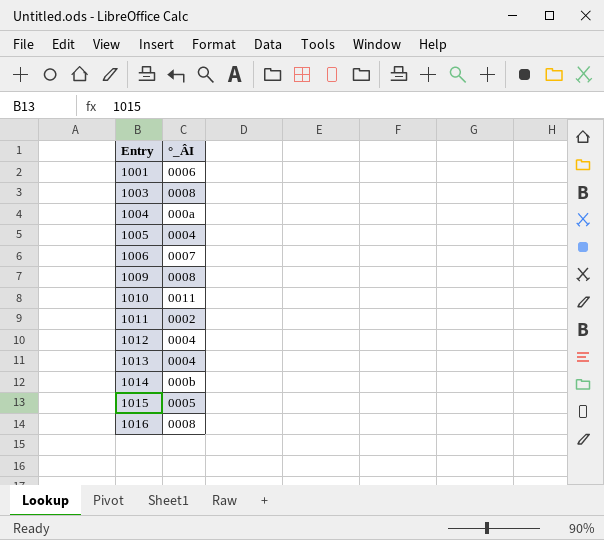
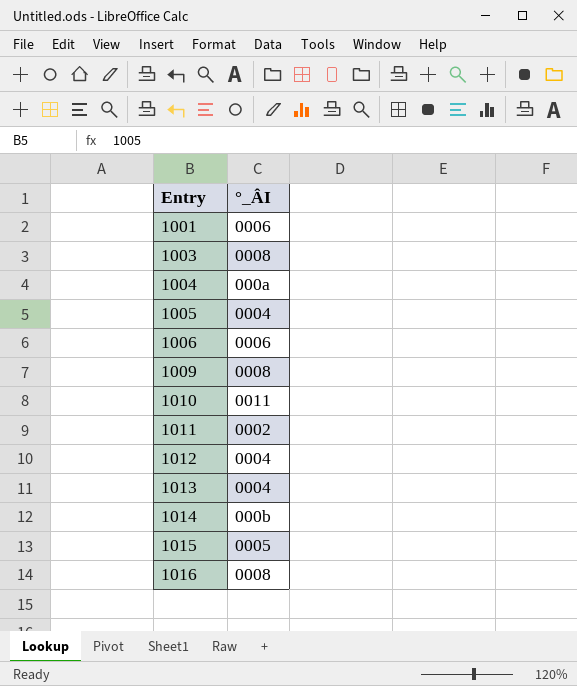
1006 | °_ÂI: 0007 -> 0006

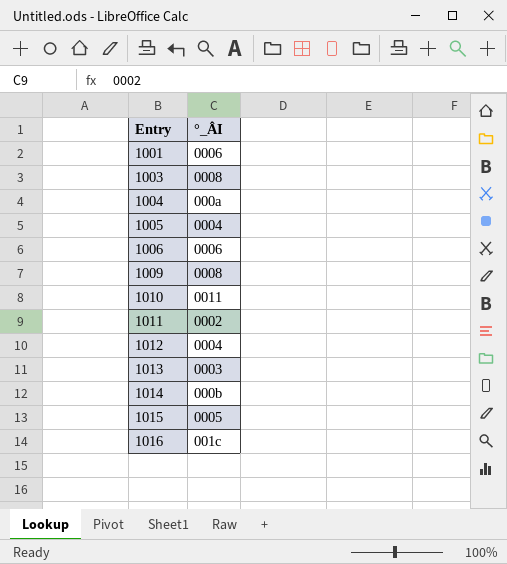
1013 | °_ÂI: 0004 -> 0003
1016 | °_ÂI: 0008 -> 001c

